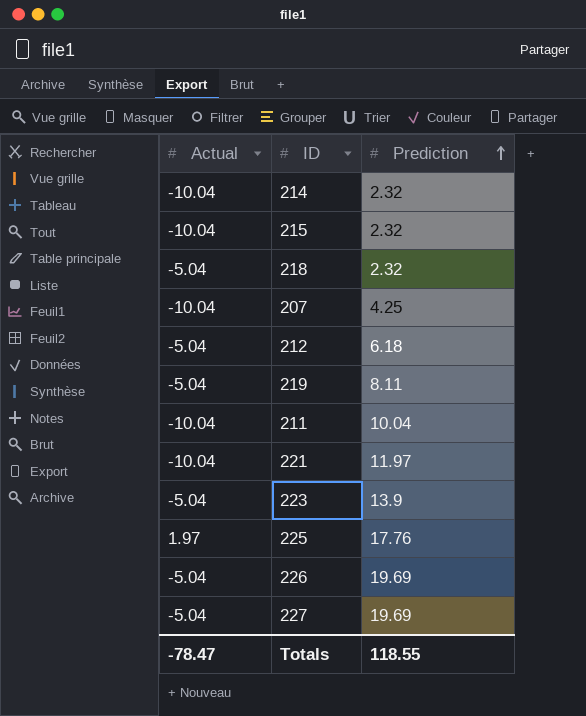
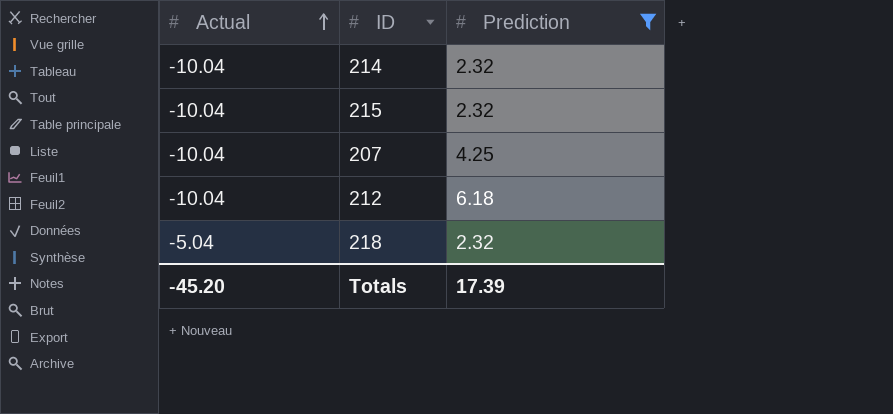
filter: none -> Prediction <= 6.18
row order: Prediction ascending -> Actual ascending
212 | Actual: -5.04 -> -10.04
Totals | Actual: -78.47 -> -45.20
Totals | Prediction: 118.55 -> 17.39

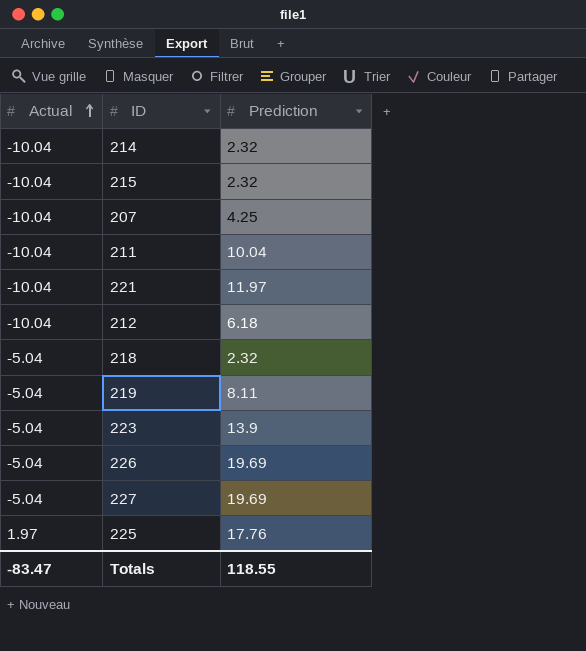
filter: Prediction <= 6.18 -> none
Totals | Actual: -45.20 -> -83.47
Totals | Prediction: 17.39 -> 118.55

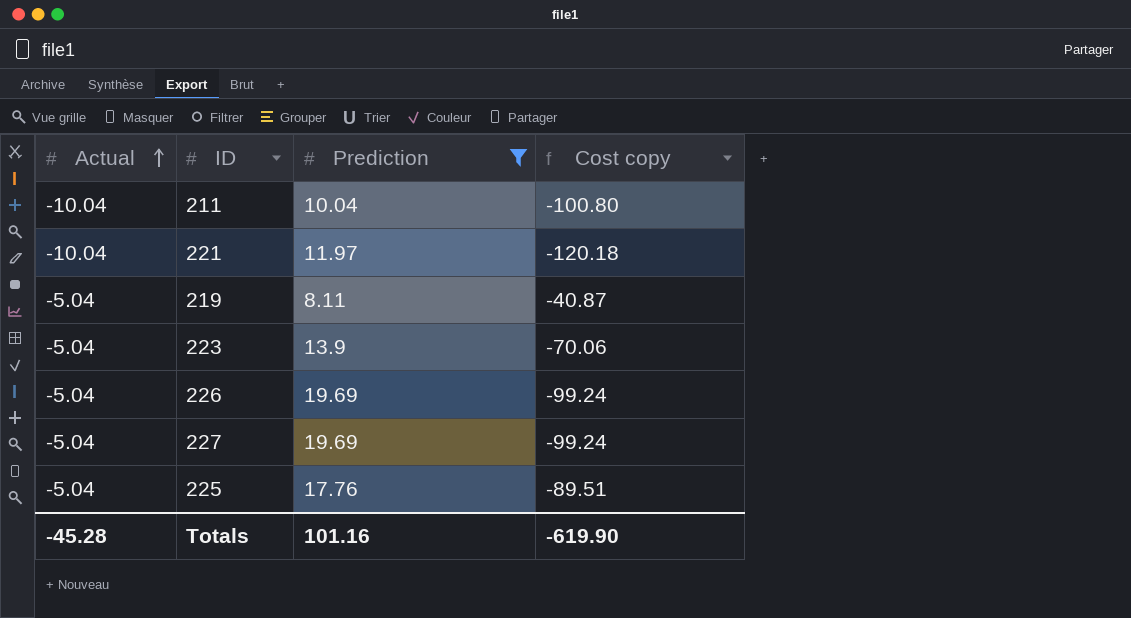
filter: none -> Prediction >= 8.11
column Cost copy | formula: none -> [Actual] * [Prediction]
225 | Actual: 1.97 -> -5.04
Totals | Actual: -83.47 -> -45.28
Totals | Prediction: 118.55 -> 101.16

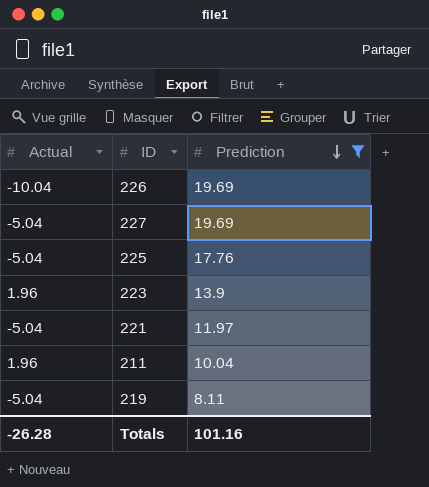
row order: Actual ascending -> Prediction descending
column Cost copy | formula: [Actual] * [Prediction] -> none
226 | Actual: -5.04 -> -10.04
223 | Actual: -5.04 -> 1.96
221 | Actual: -10.04 -> -5.04
211 | Actual: -10.04 -> 1.96
Totals | Actual: -45.28 -> -26.28

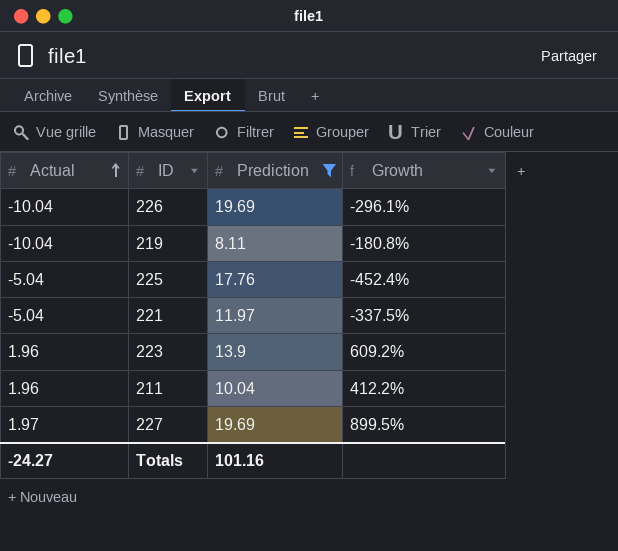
row order: Prediction descending -> Actual ascending
column Growth | formula: none -> ([Prediction] - [Actual]) / [Actual]
219 | Actual: -5.04 -> -10.04
227 | Actual: -5.04 -> 1.97
Totals | Actual: -26.28 -> -24.27

